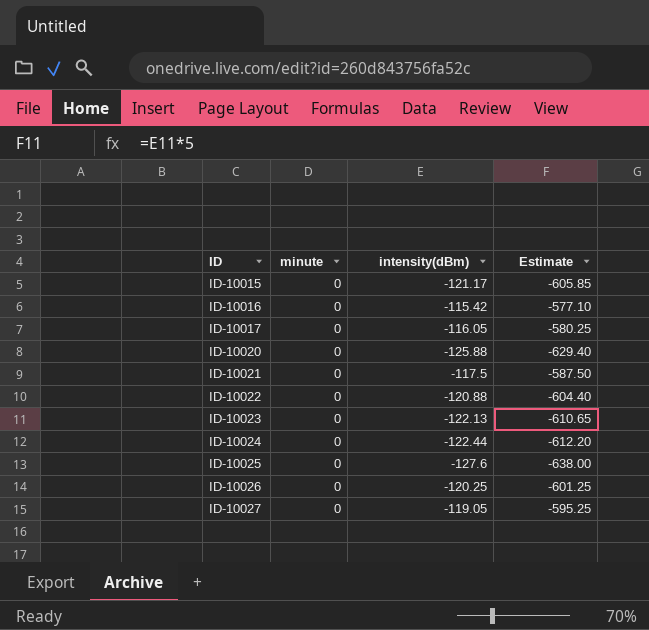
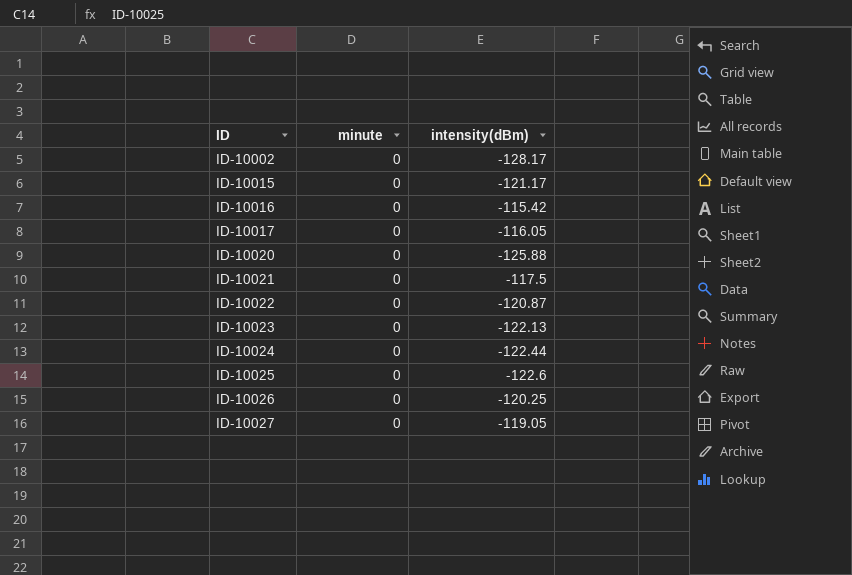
column Estimate | formula: [intensity(dBm)] * 5 -> none
row ID-10002: none -> 0 | -128.17
ID-10022 | intensity(dBm): -120.88 -> -120.87
ID-10025 | intensity(dBm): -127.6 -> -122.6

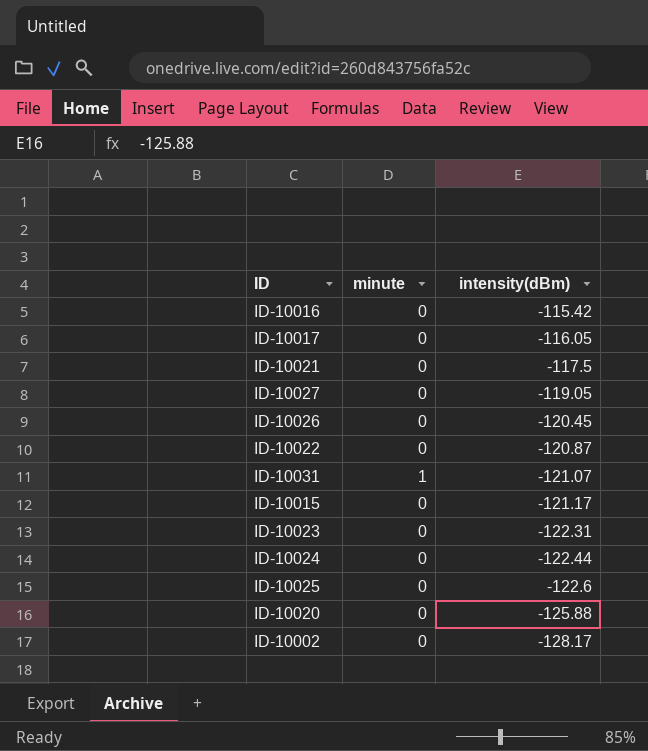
row order: ID ascending -> intensity(dBm) descending
ID-10026 | intensity(dBm): -120.25 -> -120.45
row ID-10031: none -> 1 | -121.07
ID-10023 | intensity(dBm): -122.13 -> -122.31

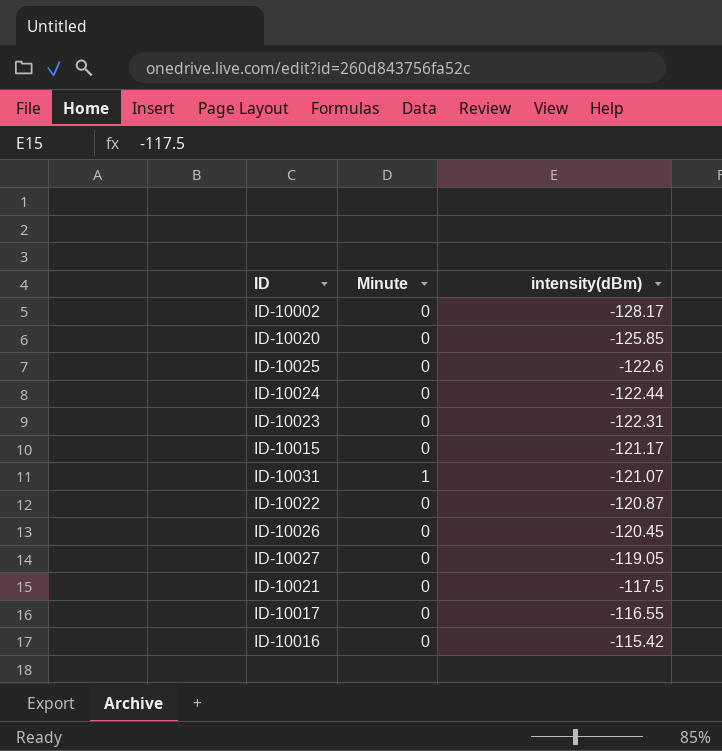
row order: intensity(dBm) descending -> intensity(dBm) ascending
column name: minute -> Minute
ID-10020 | intensity(dBm): -125.88 -> -125.85
ID-10017 | intensity(dBm): -116.05 -> -116.55

